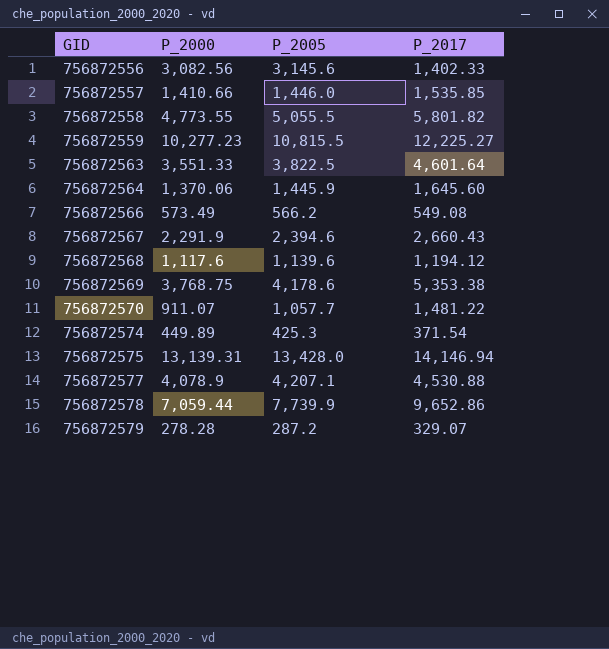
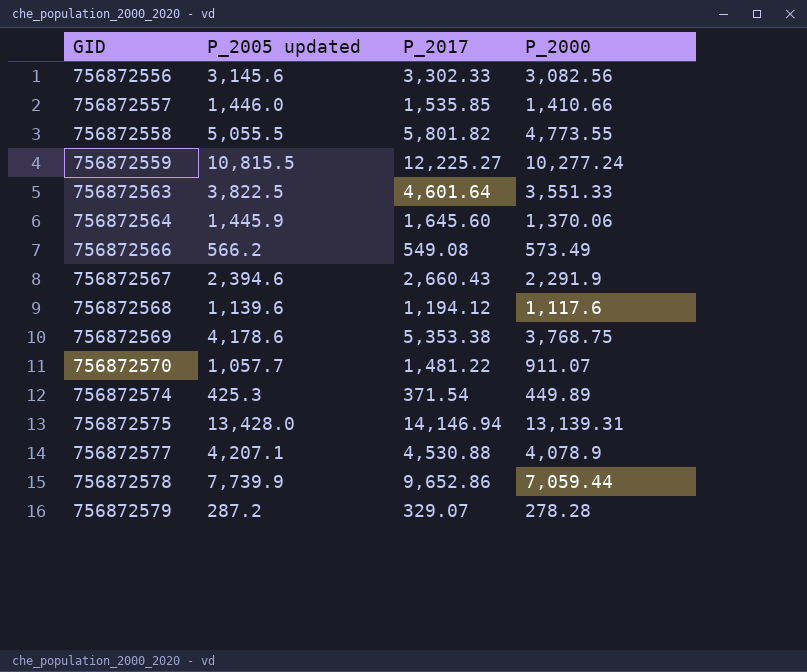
column name: P_2005 -> P_2005 updated
column P_2000 | position: 2 -> 4
756872556 | P_2017: 1,402.33 -> 3,302.33
756872559 | P_2000: 10,277.23 -> 10,277.24

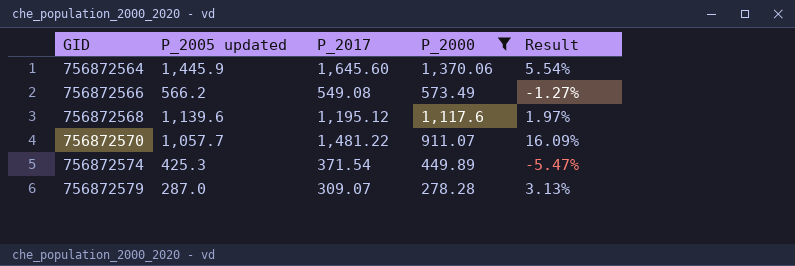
filter: none -> P_2000 <= 1,370.06
column Result | formula: none -> ([P_2005 updated] - [P_2000]) / [P_2000]
756872568 | P_2017: 1,194.12 -> 1,195.12
756872579 | P_2005 updated: 287.2 -> 287.0
756872579 | P_2017: 329.07 -> 309.07

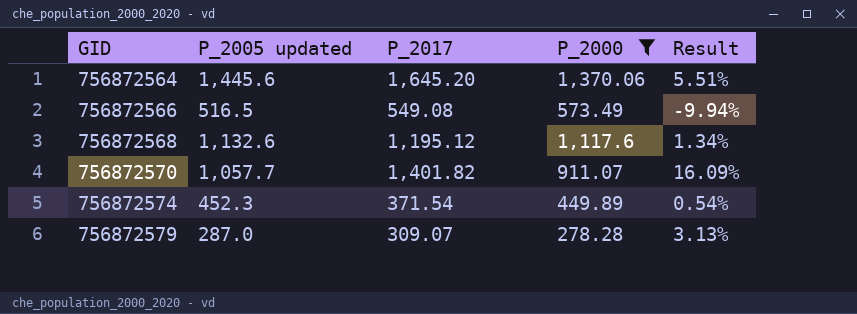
756872564 | P_2005 updated: 1,445.9 -> 1,445.6
756872564 | P_2017: 1,645.60 -> 1,645.20
756872564 | Result: 5.54% -> 5.51%
756872566 | P_2005 updated: 566.2 -> 516.5
756872566 | Result: -1.27% -> -9.94%
756872568 | P_2005 updated: 1,139.6 -> 1,132.6
756872568 | Result: 1.97% -> 1.34%
756872570 | P_2017: 1,481.22 -> 1,401.82
756872574 | P_2005 updated: 425.3 -> 452.3
756872574 | Result: -5.47% -> 0.54%

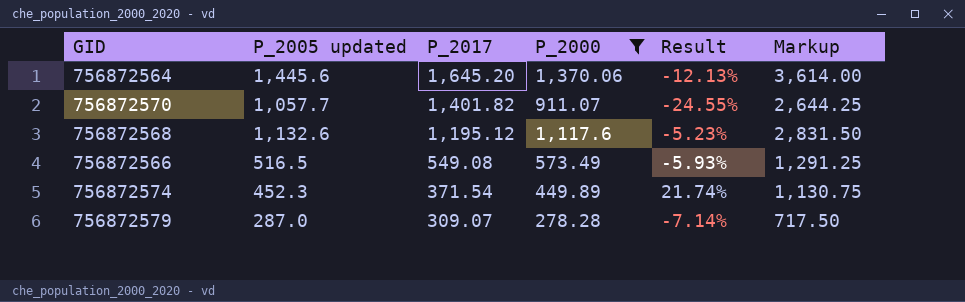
row order: GID ascending -> P_2017 descending
column Result | formula: ([P_2005 updated] - [P_2000]) / [P_2000] -> ([P_2005 updated] - [P_2017]) / [P_2017]
column Markup | formula: none -> [P_2005 updated] * 2.5

